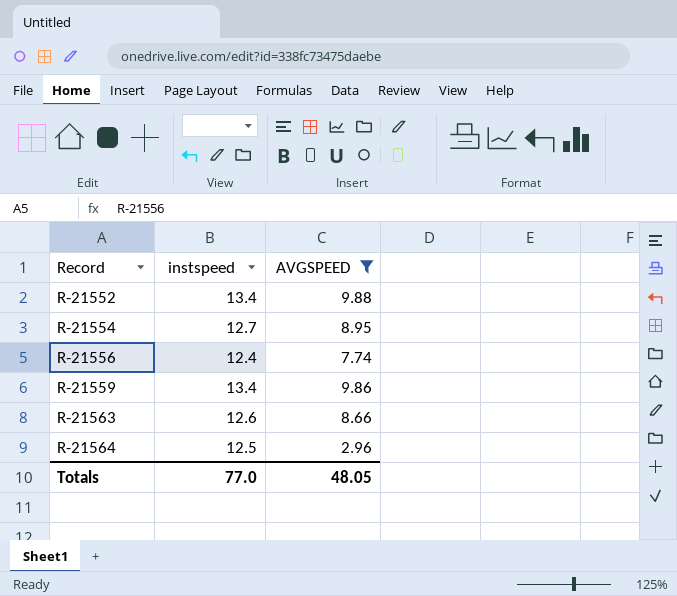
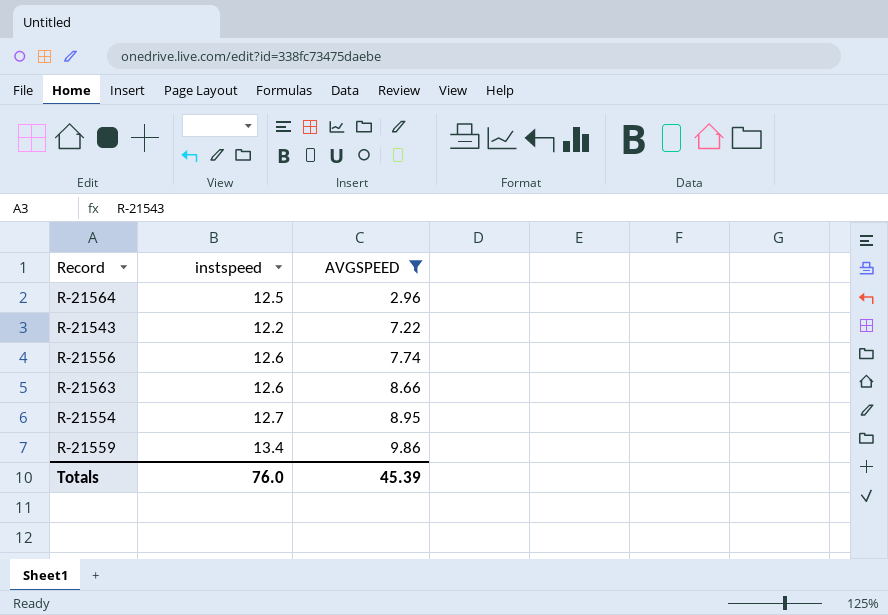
row order: Record ascending -> AVGSPEED ascending
row R-21552: 13.4 | 9.88 -> none
row R-21543: none -> 12.2 | 7.22
R-21556 | instspeed: 12.4 -> 12.6
Totals | instspeed: 77.0 -> 76.0
Totals | AVGSPEED: 48.05 -> 45.39

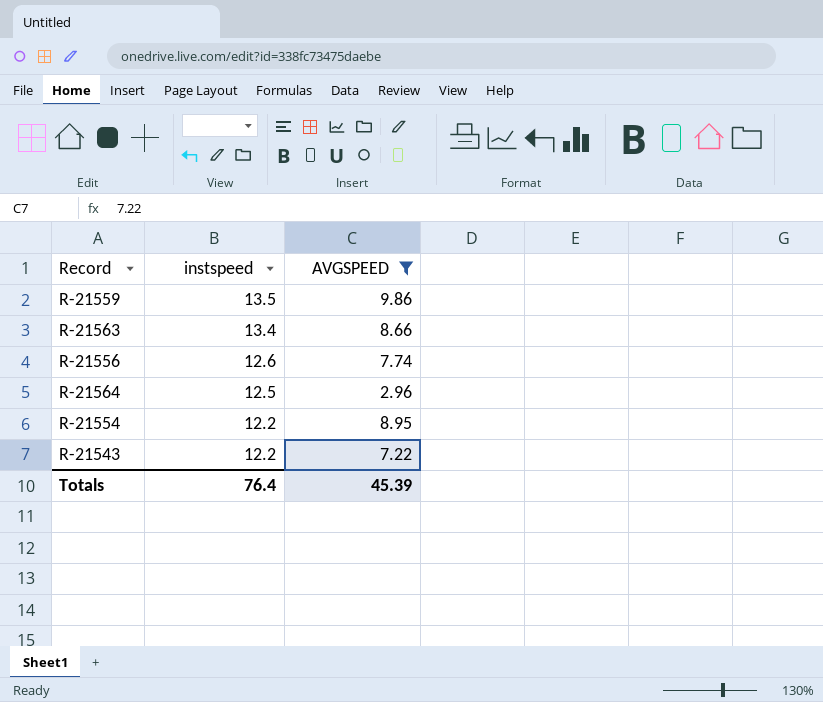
row order: AVGSPEED ascending -> instspeed descending
R-21559 | instspeed: 13.4 -> 13.5
R-21563 | instspeed: 12.6 -> 13.4
R-21554 | instspeed: 12.7 -> 12.2
Totals | instspeed: 76.0 -> 76.4

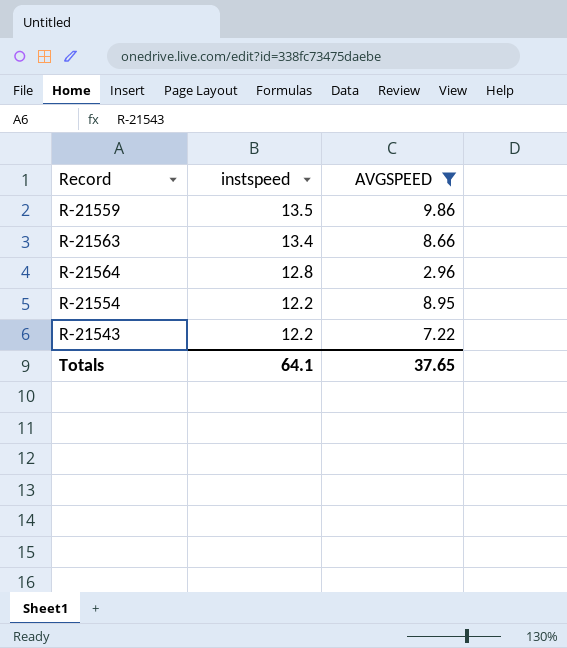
row R-21556: 12.6 | 7.74 -> none
R-21564 | instspeed: 12.5 -> 12.8
Totals | instspeed: 76.4 -> 64.1
Totals | AVGSPEED: 45.39 -> 37.65

